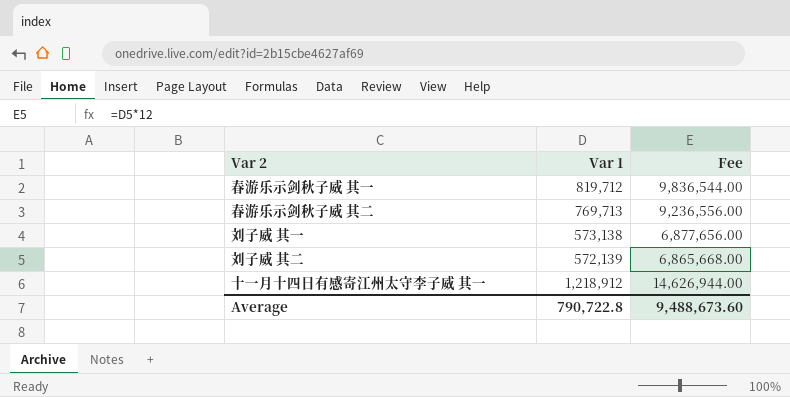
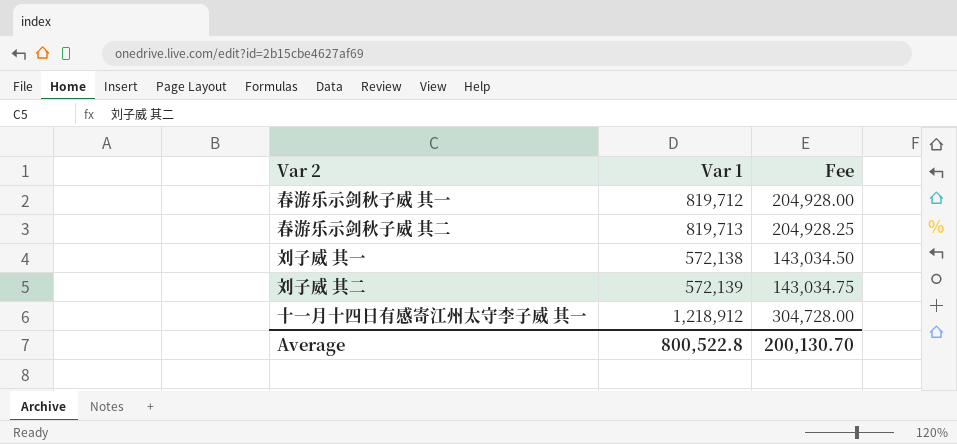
column Fee | formula: [Var 1] * 12 -> [Var 1] * 0.25
春游乐示剑秋子威 其二 | Var 1: 769,713 -> 819,713
刘子威 其一 | Var 1: 573,138 -> 572,138
Average | Var 1: 790,722.8 -> 800,522.8
Average | Fee: 9,488,673.60 -> 200,130.70

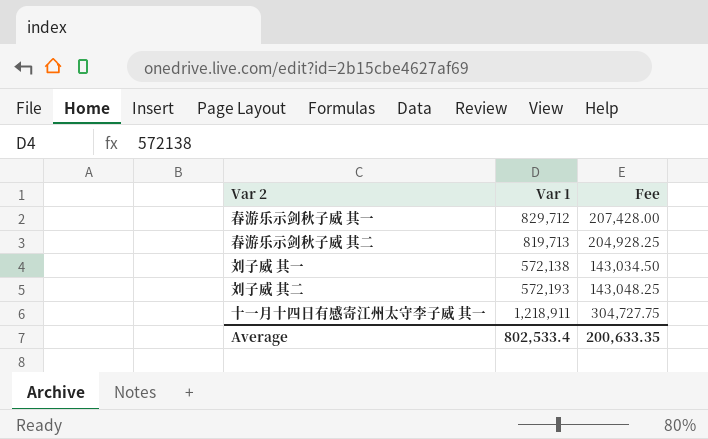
春游乐示剑秋子威 其一 | Var 1: 819,712 -> 829,712
春游乐示剑秋子威 其一 | Fee: 204,928.00 -> 207,428.00
刘子威 其二 | Var 1: 572,139 -> 572,193
刘子威 其二 | Fee: 143,034.75 -> 143,048.25
十一月十四日有感寄江州太守李子威 其一 | Var 1: 1,218,912 -> 1,218,911
十一月十四日有感寄江州太守李子威 其一 | Fee: 304,728.00 -> 304,727.75
Average | Var 1: 800,522.8 -> 802,533.4
Average | Fee: 200,130.70 -> 200,633.35

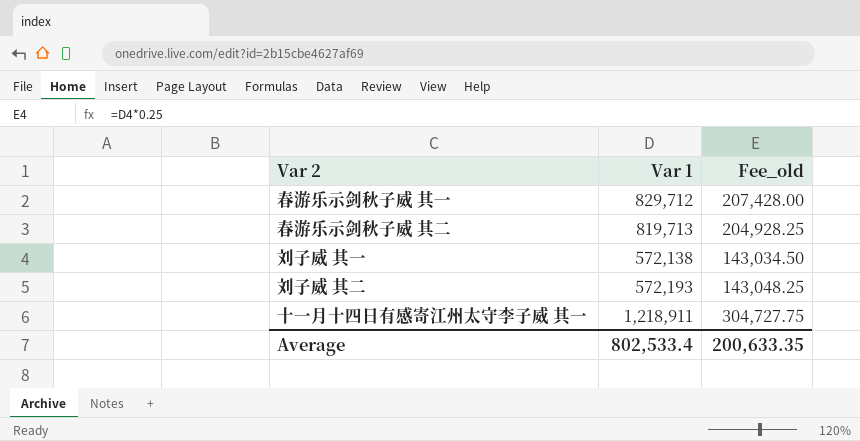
column name: Fee -> Fee_old

